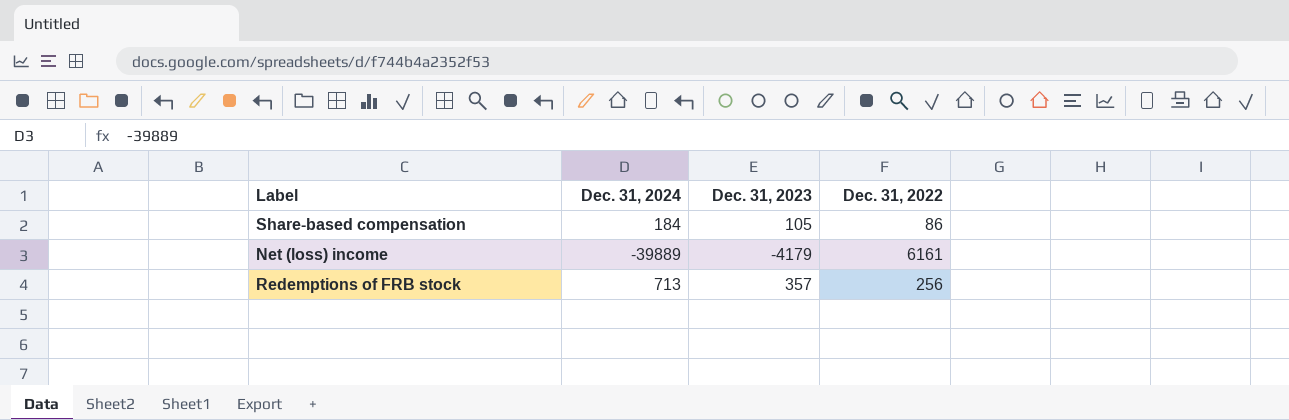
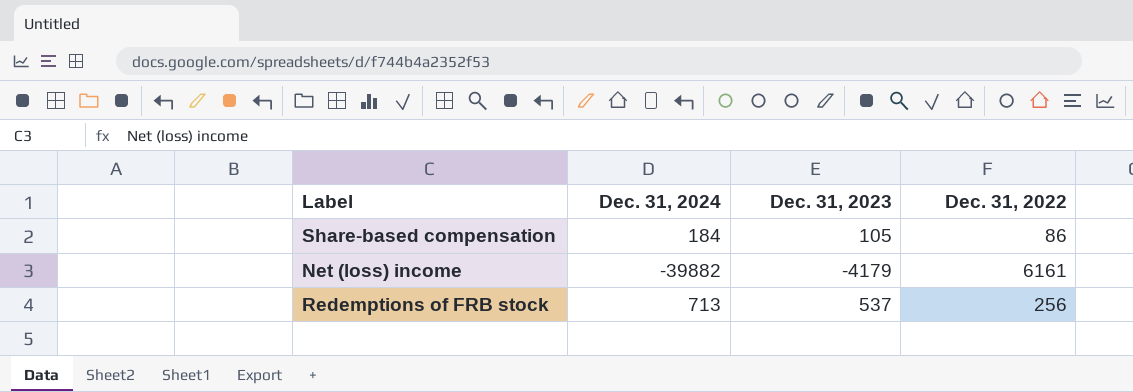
Net (loss) income | Dec. 31, 2024: -39889 -> -39882
Redemptions of FRB stock | Dec. 31, 2023: 357 -> 537

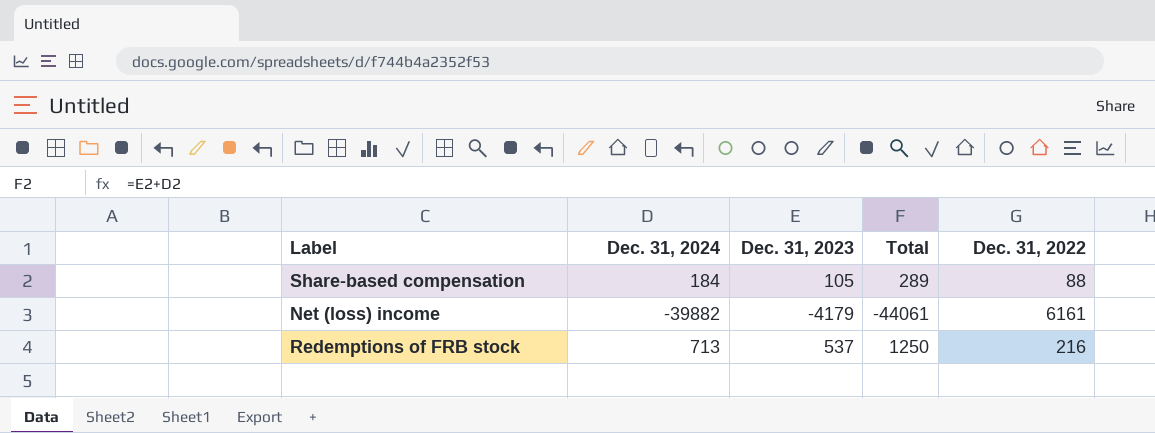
column Total | formula: none -> [Dec. 31, 2024] + [Dec. 31, 2023]
Share-based compensation | Dec. 31, 2022: 86 -> 88
Redemptions of FRB stock | Dec. 31, 2022: 256 -> 216

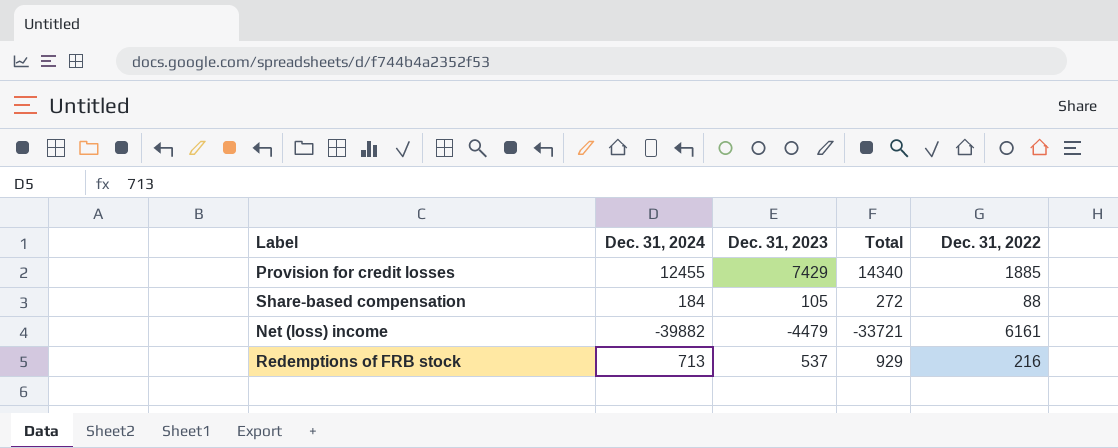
column Total | formula: [Dec. 31, 2024] + [Dec. 31, 2023] -> [Dec. 31, 2024] + [Dec. 31, 2022]
row Provision for credit losses: none -> 12455 | 7429 | 14340 | 1885
Net (loss) income | Dec. 31, 2023: -4179 -> -4479

